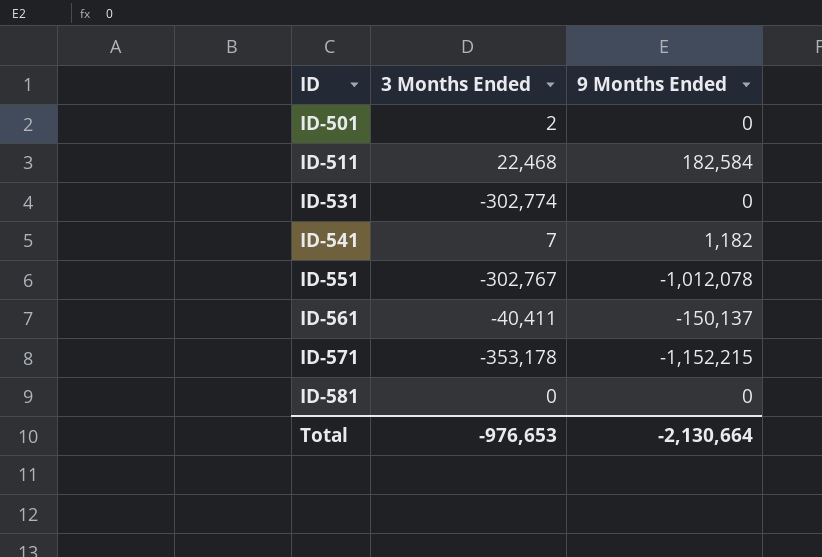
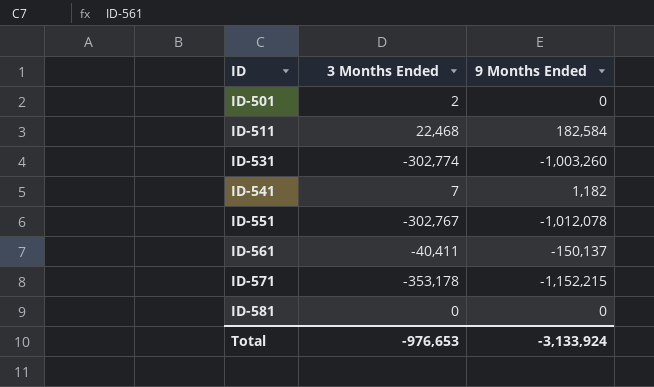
ID-531 | 9 Months Ended: 0 -> -1,003,260
Total | 9 Months Ended: -2,130,664 -> -3,133,924

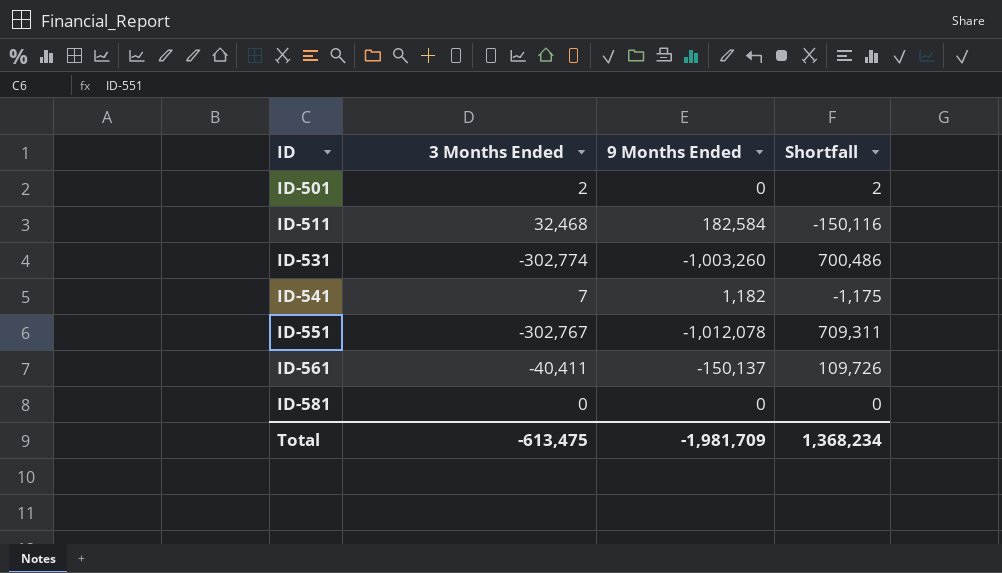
column Shortfall | formula: none -> [3 Months Ended] - [9 Months Ended]
row ID-571: -353,178 | -1,152,215 -> none
ID-511 | 3 Months Ended: 22,468 -> 32,468
Total | 3 Months Ended: -976,653 -> -613,475
Total | 9 Months Ended: -3,133,924 -> -1,981,709

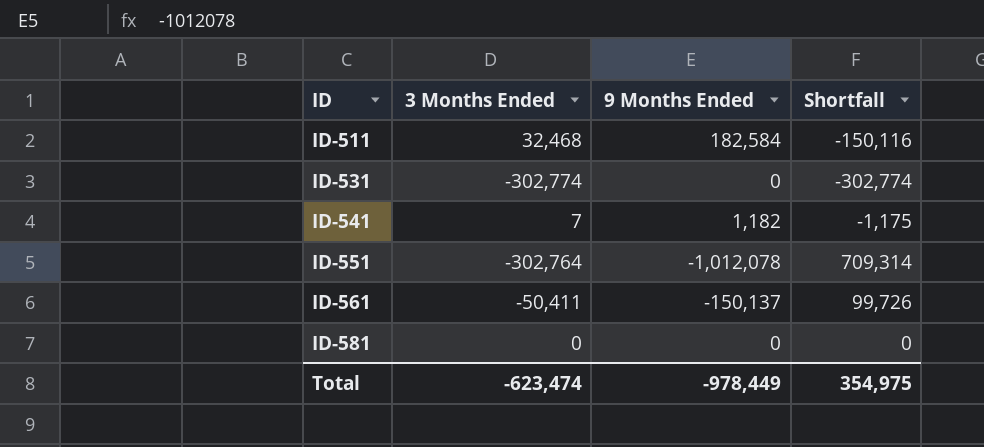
row ID-501: 2 | 0 | 2 -> none
ID-531 | 9 Months Ended: -1,003,260 -> 0
ID-531 | Shortfall: 700,486 -> -302,774
ID-551 | 3 Months Ended: -302,767 -> -302,764
ID-551 | Shortfall: 709,311 -> 709,314
ID-561 | 3 Months Ended: -40,411 -> -50,411
ID-561 | Shortfall: 109,726 -> 99,726
Total | 3 Months Ended: -613,475 -> -623,474
Total | 9 Months Ended: -1,981,709 -> -978,449
Total | Shortfall: 1,368,234 -> 354,975

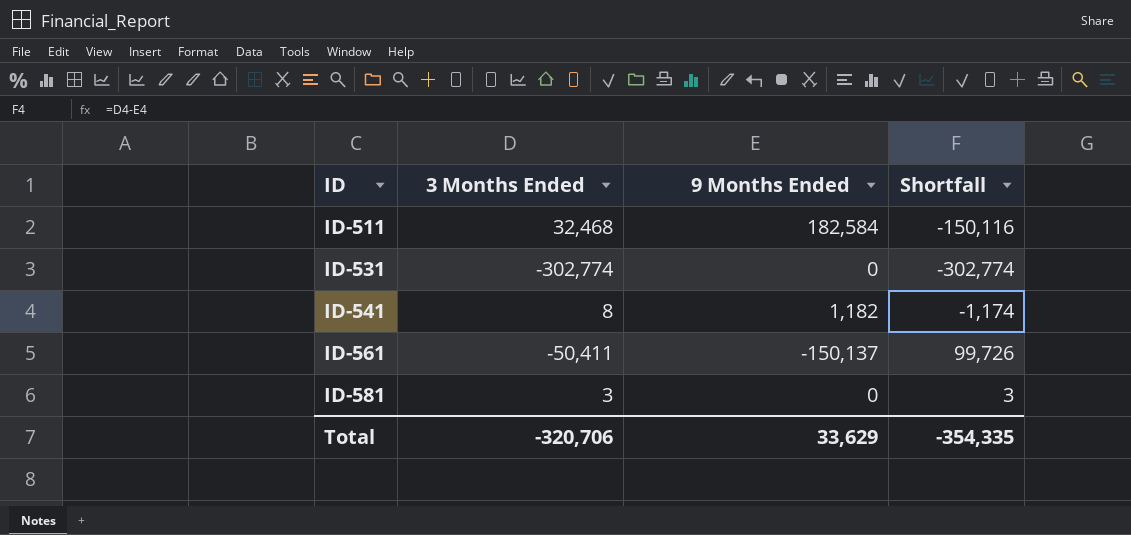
row ID-551: -302,764 | -1,012,078 | 709,314 -> none
ID-541 | 3 Months Ended: 7 -> 8
ID-541 | Shortfall: -1,175 -> -1,174
ID-581 | 3 Months Ended: 0 -> 3
ID-581 | Shortfall: 0 -> 3
Total | 3 Months Ended: -623,474 -> -320,706
Total | 9 Months Ended: -978,449 -> 33,629
Total | Shortfall: 354,975 -> -354,335

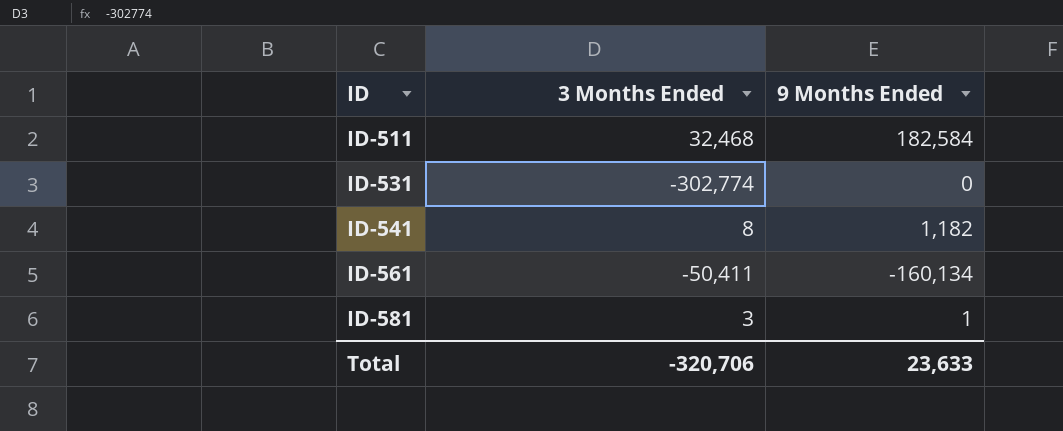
column Shortfall | formula: [3 Months Ended] - [9 Months Ended] -> none
ID-561 | 9 Months Ended: -150,137 -> -160,134
ID-581 | 9 Months Ended: 0 -> 1
Total | 9 Months Ended: 33,629 -> 23,633

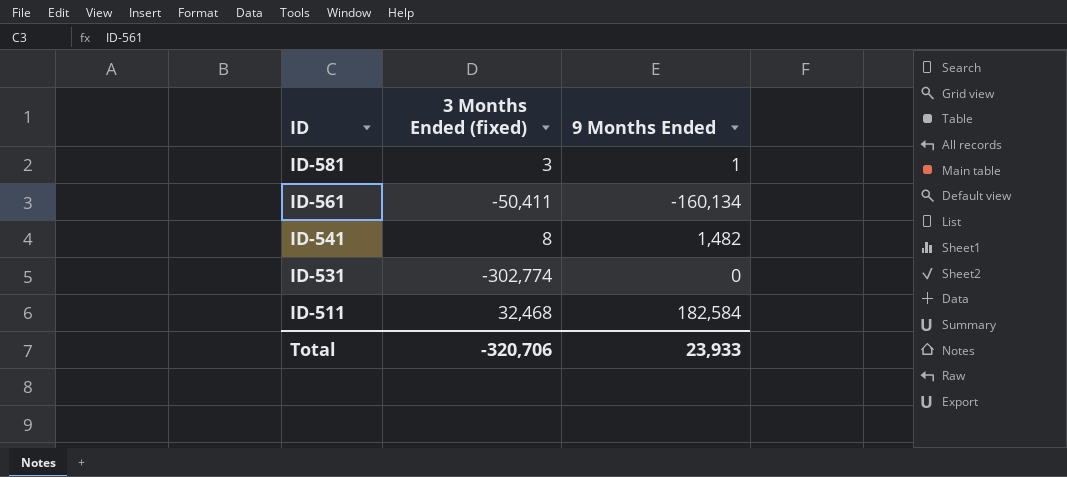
row order: ID ascending -> ID descending
column name: 3 Months Ended -> 3 Months Ended (fixed)
ID-541 | 9 Months Ended: 1,182 -> 1,482
Total | 9 Months Ended: 23,633 -> 23,933

